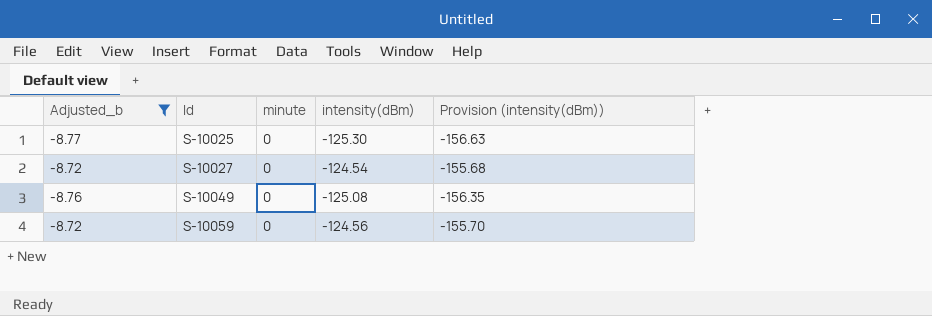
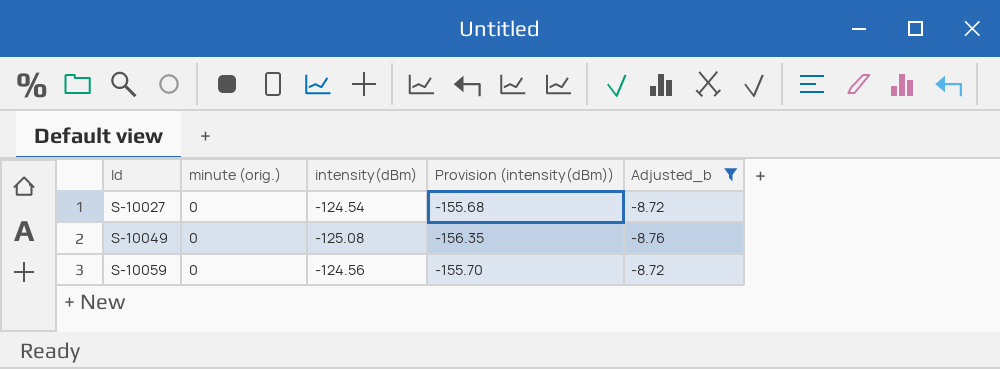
column name: minute -> minute (orig.)
column Adjusted_b | position: 1 -> 5
row S-10025: -8.77 | 0 | -125.30 | -156.63 -> none

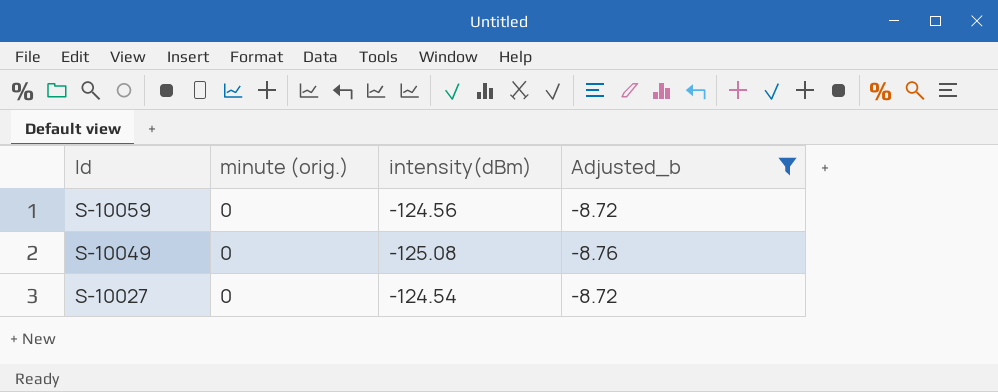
row order: Id ascending -> Id descending
column Provision (intensity(dBm)) | formula: [intensity(dBm)] * 1.25 -> none

